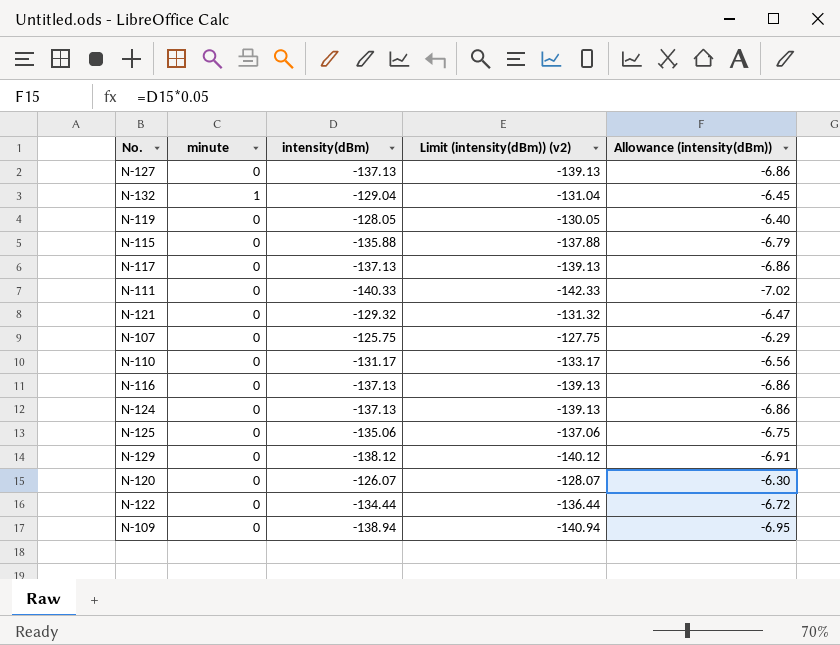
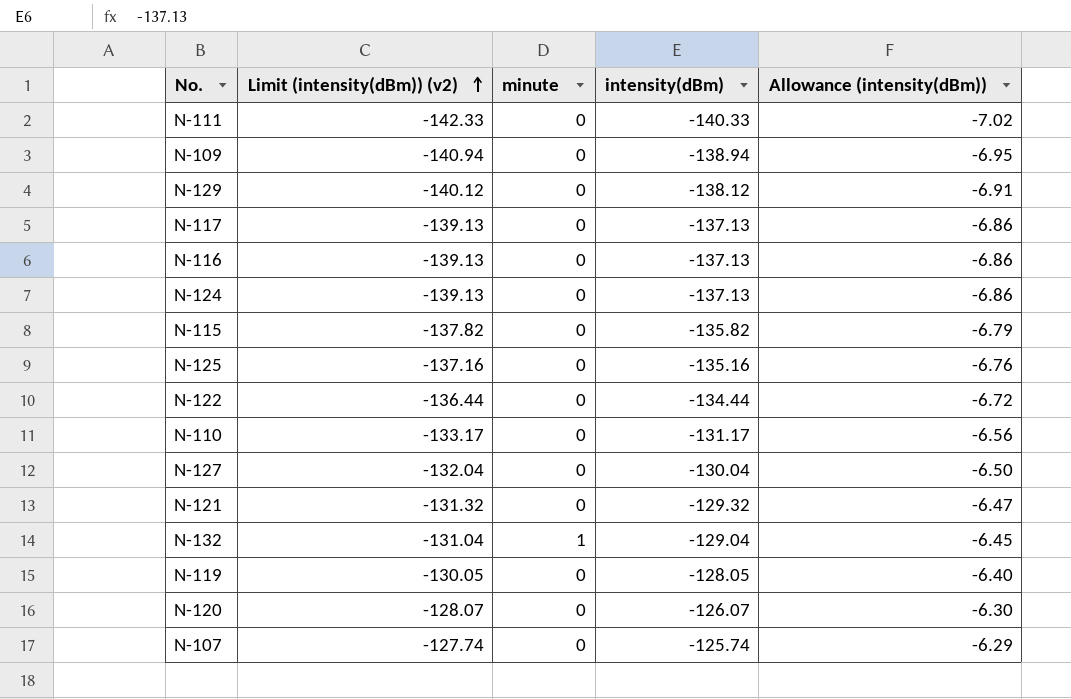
row order: none -> Limit (intensity(dBm)) (v2) ascending
column Limit (intensity(dBm)) (v2) | position: 4 -> 2
N-115 | Limit (intensity(dBm)) (v2): -137.88 -> -137.82
N-115 | intensity(dBm): -135.88 -> -135.82
N-125 | Limit (intensity(dBm)) (v2): -137.06 -> -137.16
N-125 | intensity(dBm): -135.06 -> -135.16
N-125 | Allowance (intensity(dBm)): -6.75 -> -6.76
N-127 | Limit (intensity(dBm)) (v2): -139.13 -> -132.04
N-127 | intensity(dBm): -137.13 -> -130.04
N-127 | Allowance (intensity(dBm)): -6.86 -> -6.50
N-107 | Limit (intensity(dBm)) (v2): -127.75 -> -127.74
N-107 | intensity(dBm): -125.75 -> -125.74

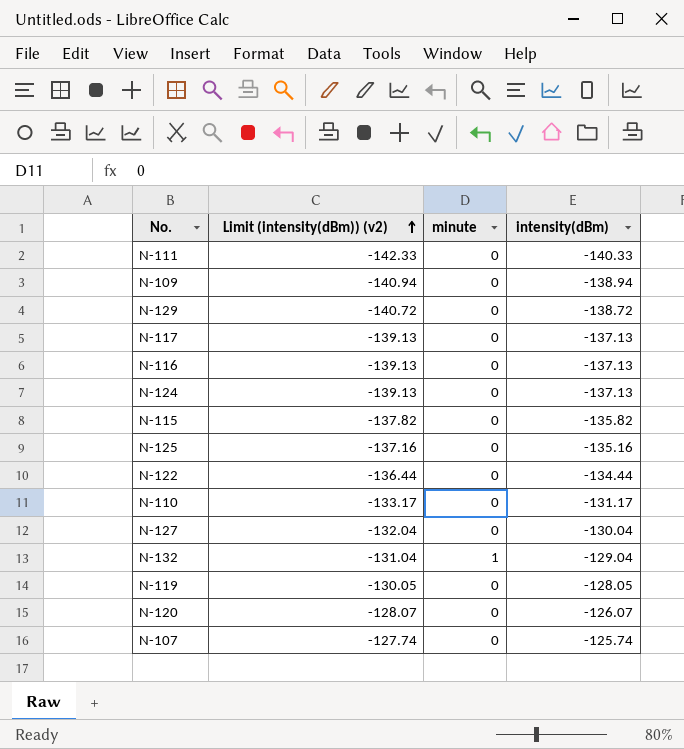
column Allowance (intensity(dBm)) | formula: [intensity(dBm)] * 0.05 -> none
row N-121: -131.32 | 0 | -129.32 | -6.47 -> none
N-129 | Limit (intensity(dBm)) (v2): -140.12 -> -140.72
N-129 | intensity(dBm): -138.12 -> -138.72

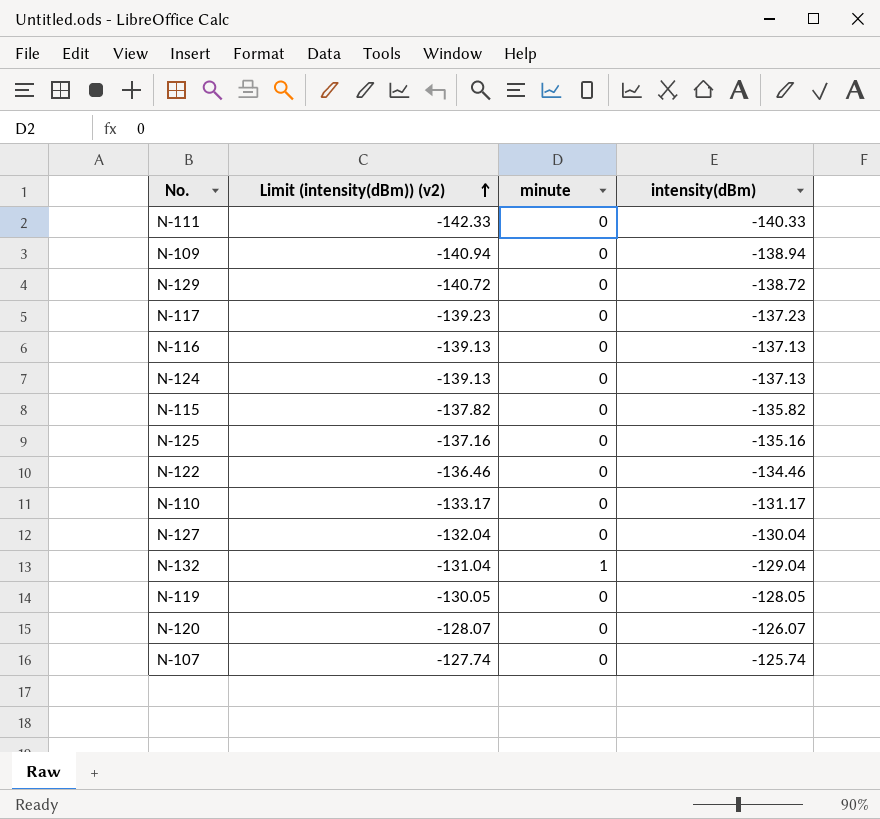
N-117 | Limit (intensity(dBm)) (v2): -139.13 -> -139.23
N-117 | intensity(dBm): -137.13 -> -137.23
N-122 | Limit (intensity(dBm)) (v2): -136.44 -> -136.46
N-122 | intensity(dBm): -134.44 -> -134.46

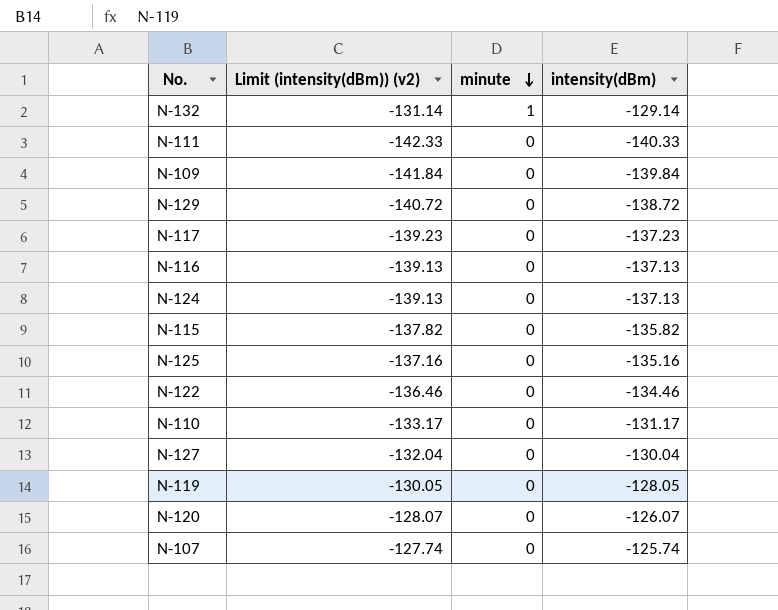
row order: Limit (intensity(dBm)) (v2) ascending -> minute descending
N-132 | Limit (intensity(dBm)) (v2): -131.04 -> -131.14
N-132 | intensity(dBm): -129.04 -> -129.14
N-109 | Limit (intensity(dBm)) (v2): -140.94 -> -141.84
N-109 | intensity(dBm): -138.94 -> -139.84

